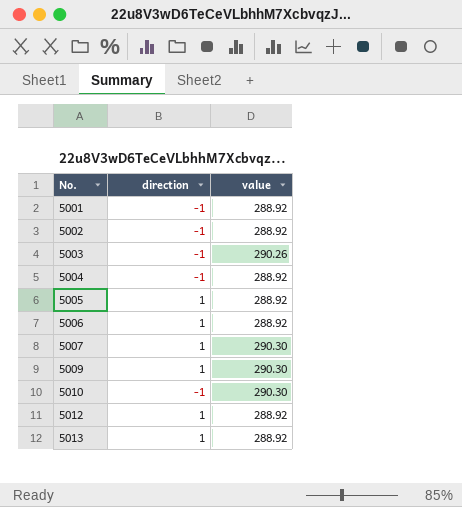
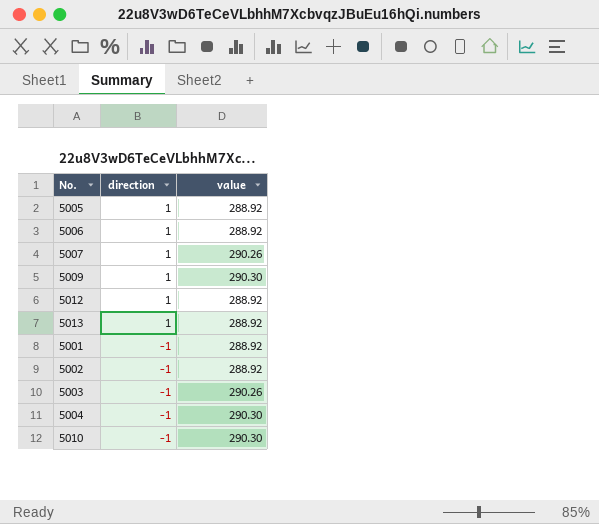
row order: No. ascending -> direction descending
5007 | value: 290.30 -> 290.26
5004 | value: 288.92 -> 290.30

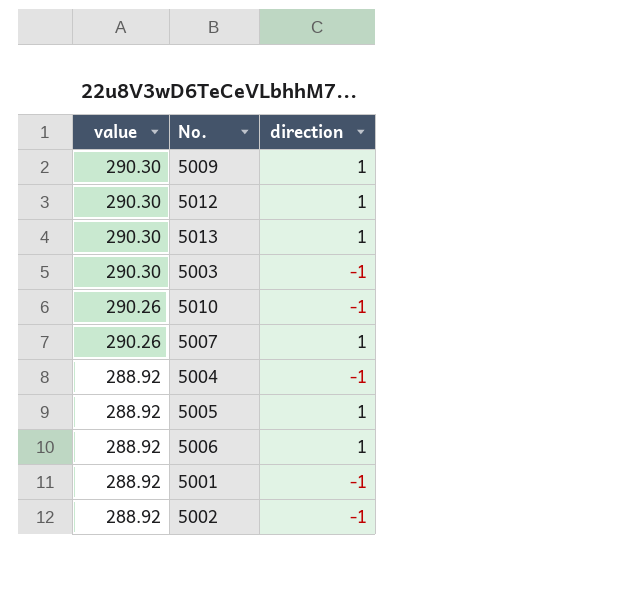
row order: direction descending -> value descending
column value | position: 3 -> 1
5012 | value: 288.92 -> 290.30
5013 | value: 288.92 -> 290.30
5003 | value: 290.26 -> 290.30
5010 | value: 290.30 -> 290.26
5004 | value: 290.30 -> 288.92

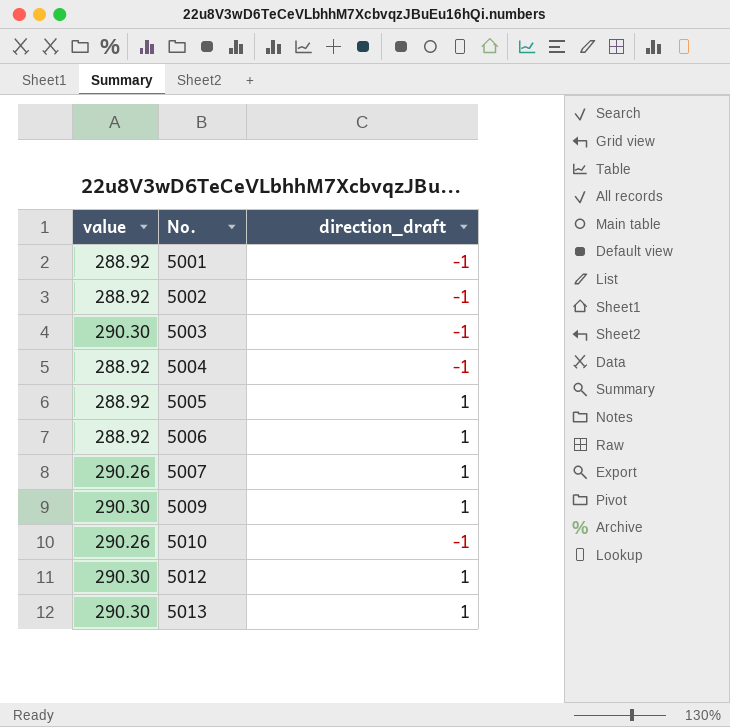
row order: value descending -> No. ascending
column name: direction -> direction_draft

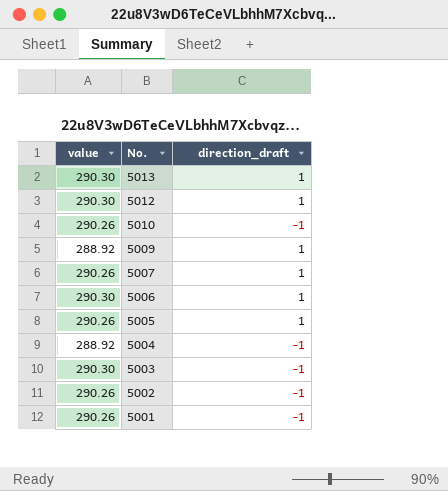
row order: No. ascending -> No. descending
5009 | value: 290.30 -> 288.92
5006 | value: 288.92 -> 290.30
5005 | value: 288.92 -> 290.26
5002 | value: 288.92 -> 290.26
5001 | value: 288.92 -> 290.26

